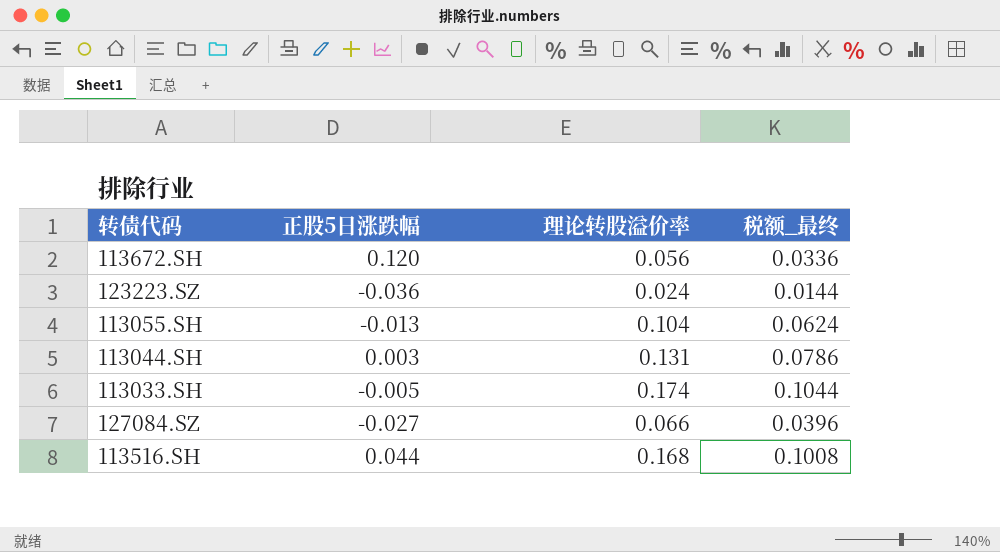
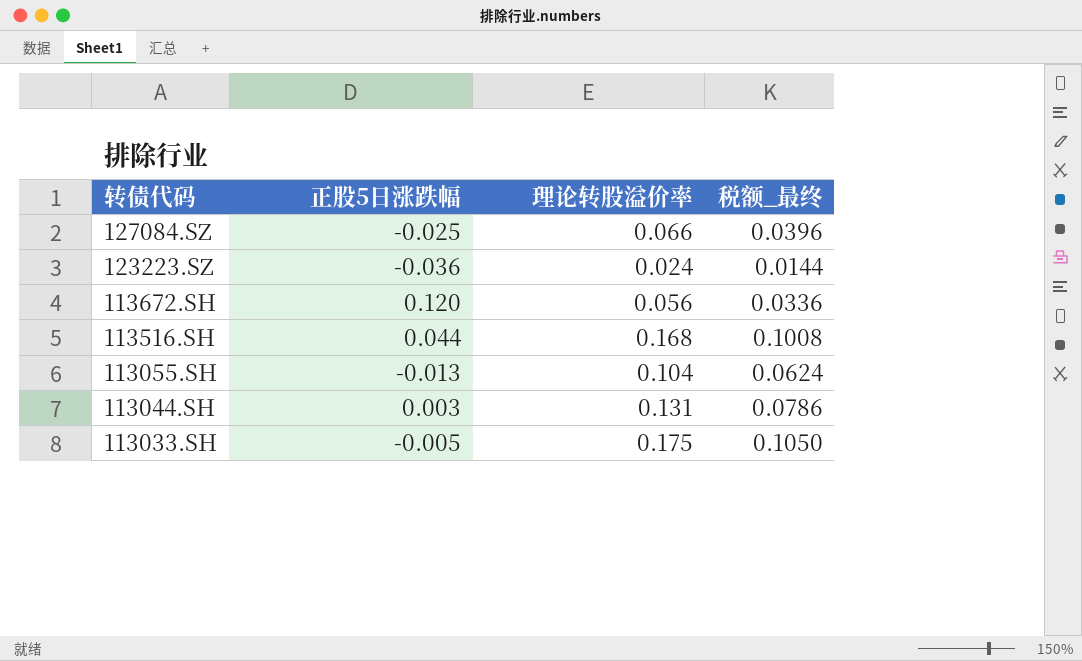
row order: none -> 转债代码 descending
127084.SZ | 正股5日涨跌幅: -0.027 -> -0.025
113033.SH | 理论转股溢价率: 0.174 -> 0.175
113033.SH | 税额_最终: 0.1044 -> 0.1050

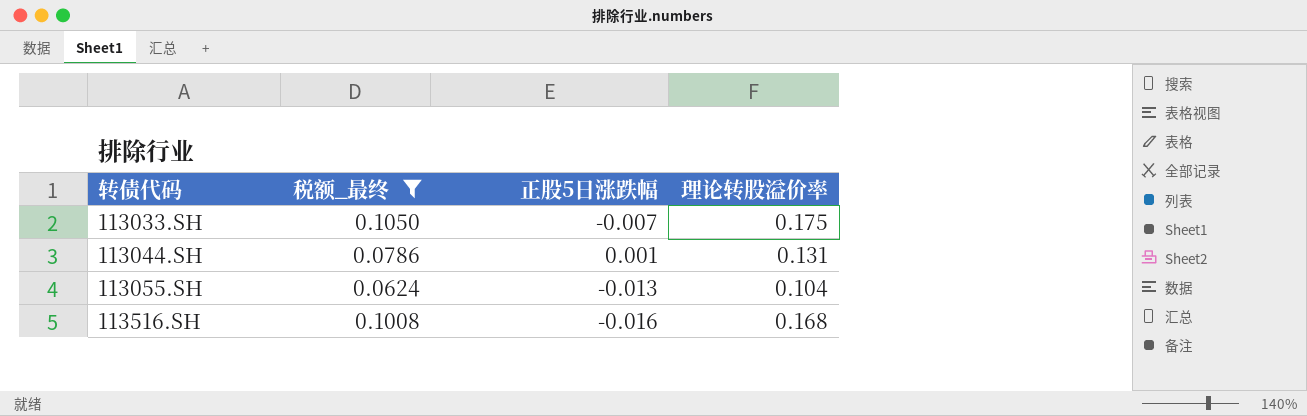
filter: none -> 税额_最终 >= 0.0624
row order: 转债代码 descending -> 转债代码 ascending
column 税额_最终 | position: 4 -> 2
113033.SH | 正股5日涨跌幅: -0.005 -> -0.007
113044.SH | 正股5日涨跌幅: 0.003 -> 0.001
113516.SH | 正股5日涨跌幅: 0.044 -> -0.016

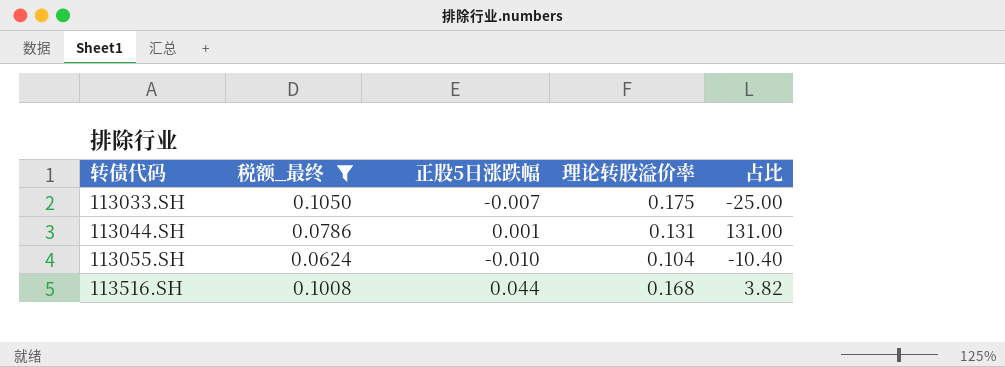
column 占比 | formula: none -> [理论转股溢价率] / [正股5日涨跌幅]
113055.SH | 正股5日涨跌幅: -0.013 -> -0.010
113516.SH | 正股5日涨跌幅: -0.016 -> 0.044

